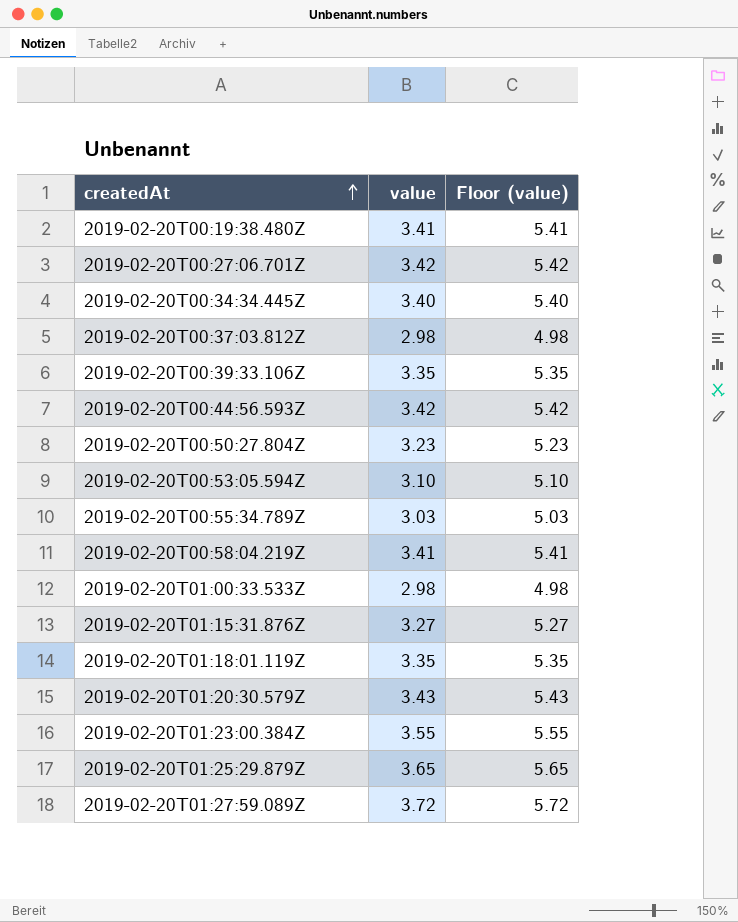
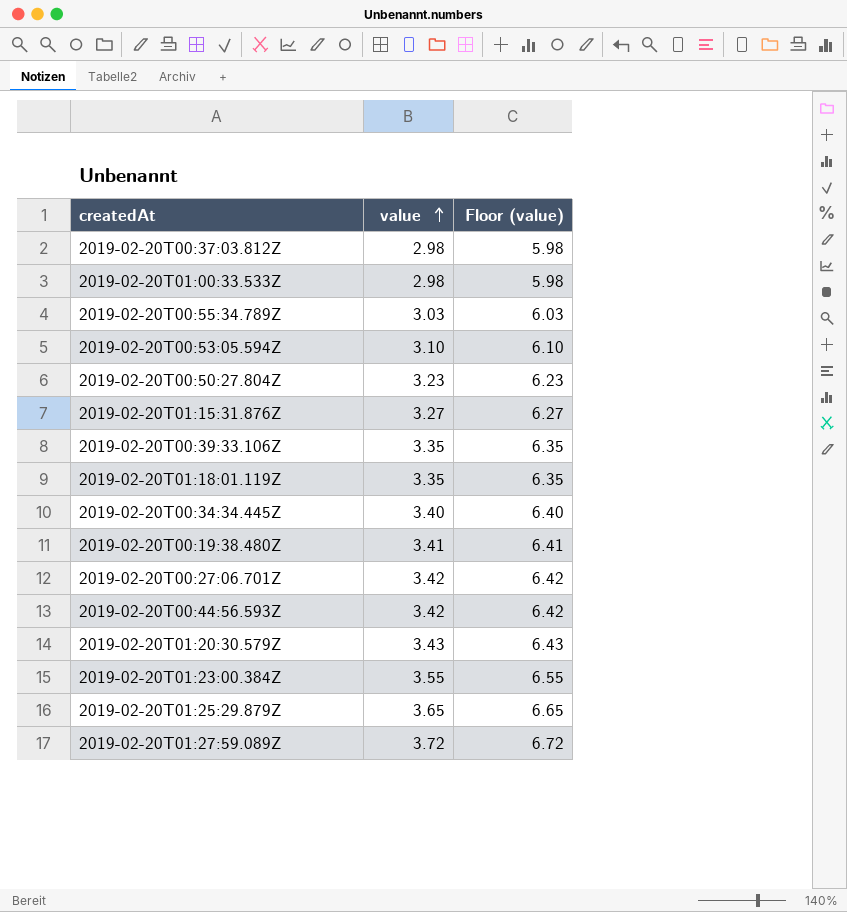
row order: createdAt ascending -> value ascending
column Floor (value) | formula: [value] + 2 -> [value] + 3
row 2019-02-20T00:58:04.219Z: 3.41 | 5.41 -> none

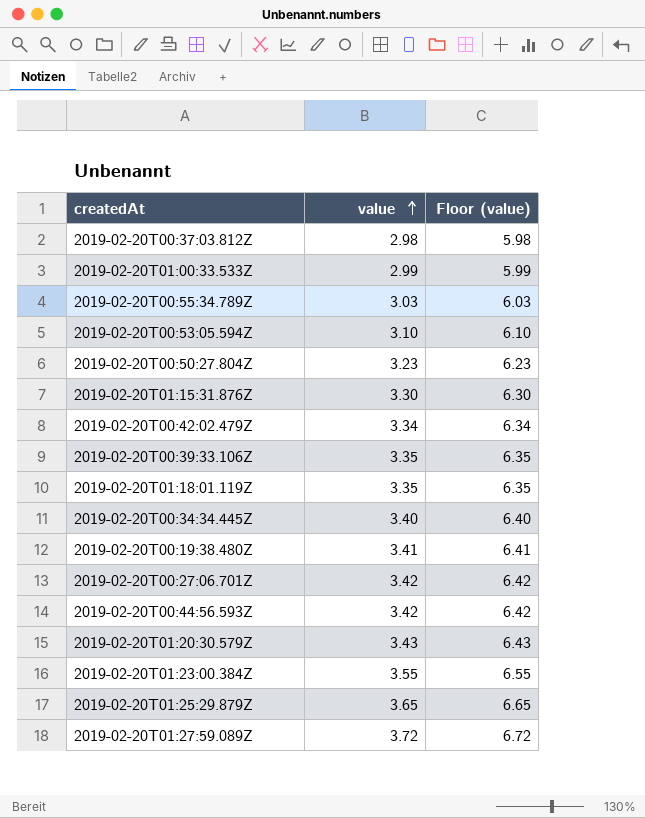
2019-02-20T01:00:33.533Z | value: 2.98 -> 2.99
2019-02-20T01:00:33.533Z | Floor (value): 5.98 -> 5.99
2019-02-20T01:15:31.876Z | value: 3.27 -> 3.30
2019-02-20T01:15:31.876Z | Floor (value): 6.27 -> 6.30
row 2019-02-20T00:42:02.479Z: none -> 3.34 | 6.34

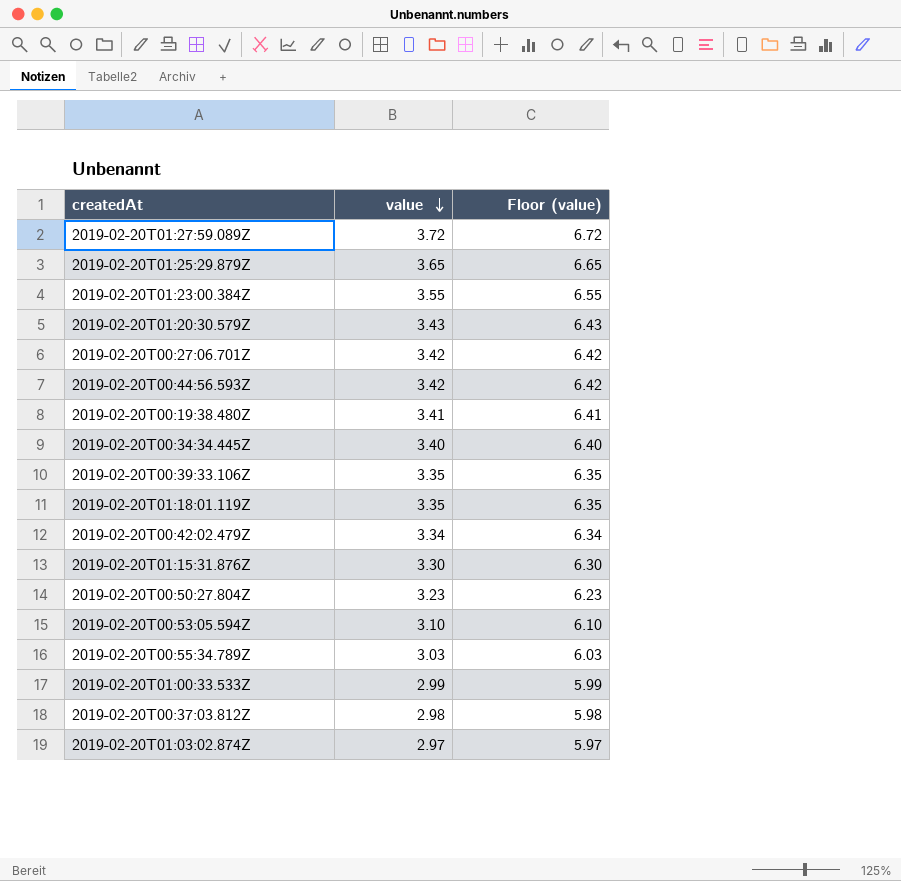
row order: value ascending -> value descending
row 2019-02-20T01:03:02.874Z: none -> 2.97 | 5.97

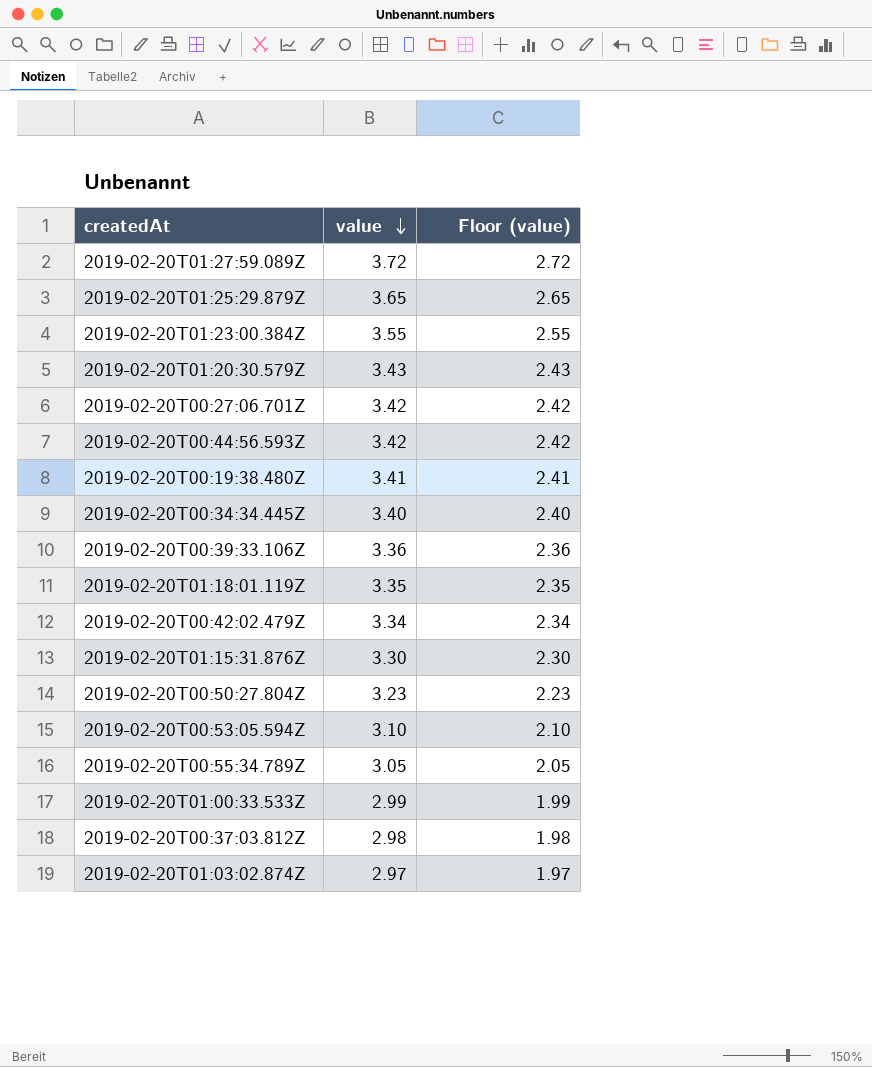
column Floor (value) | formula: [value] + 3 -> [value] - 1
2019-02-20T00:39:33.106Z | value: 3.35 -> 3.36
2019-02-20T00:55:34.789Z | value: 3.03 -> 3.05

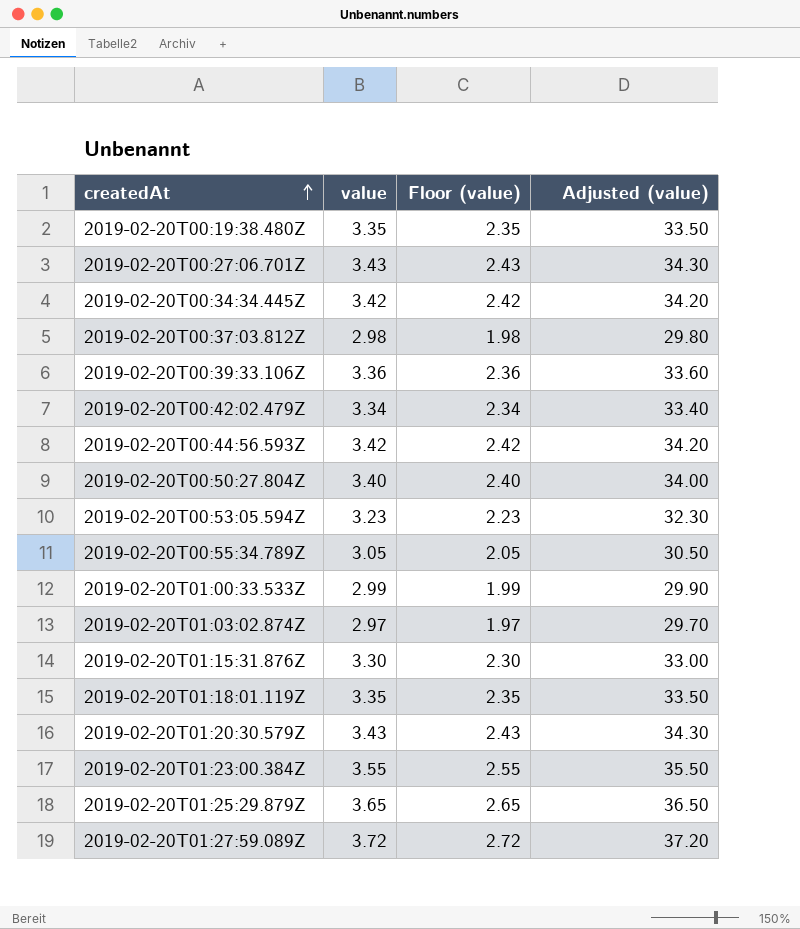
row order: value descending -> createdAt ascending
column Adjusted (value) | formula: none -> [value] * 10
2019-02-20T00:19:38.480Z | value: 3.41 -> 3.35
2019-02-20T00:19:38.480Z | Floor (value): 2.41 -> 2.35
2019-02-20T00:27:06.701Z | value: 3.42 -> 3.43
2019-02-20T00:27:06.701Z | Floor (value): 2.42 -> 2.43
2019-02-20T00:34:34.445Z | value: 3.40 -> 3.42
2019-02-20T00:34:34.445Z | Floor (value): 2.40 -> 2.42
2019-02-20T00:50:27.804Z | value: 3.23 -> 3.40
2019-02-20T00:50:27.804Z | Floor (value): 2.23 -> 2.40
2019-02-20T00:53:05.594Z | value: 3.10 -> 3.23
2019-02-20T00:53:05.594Z | Floor (value): 2.10 -> 2.23

